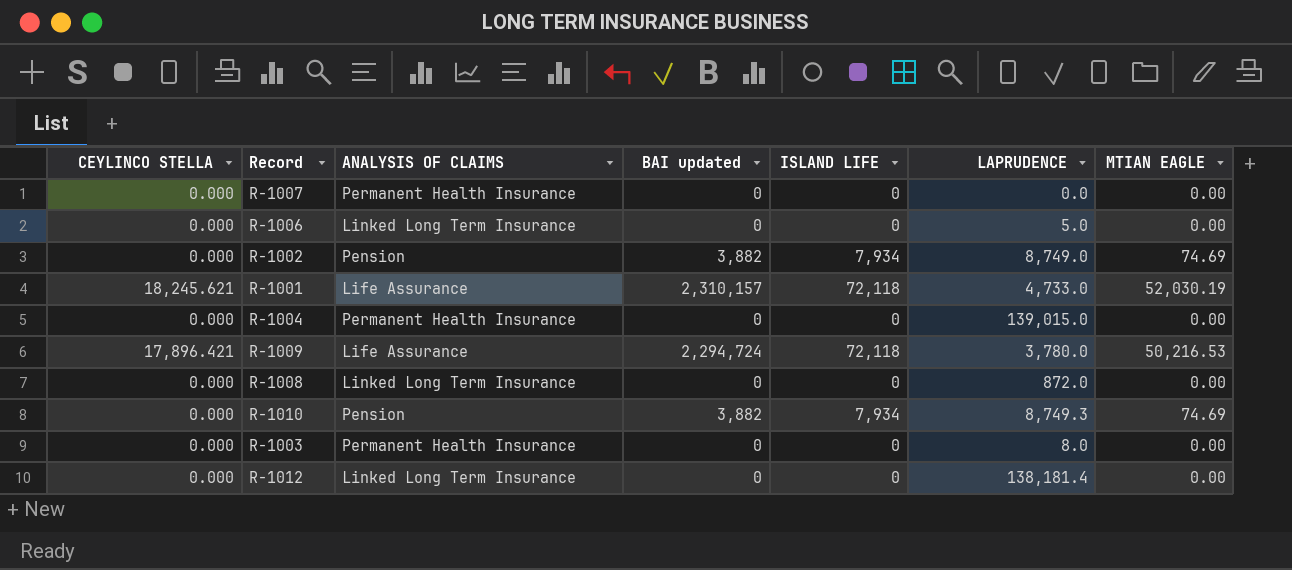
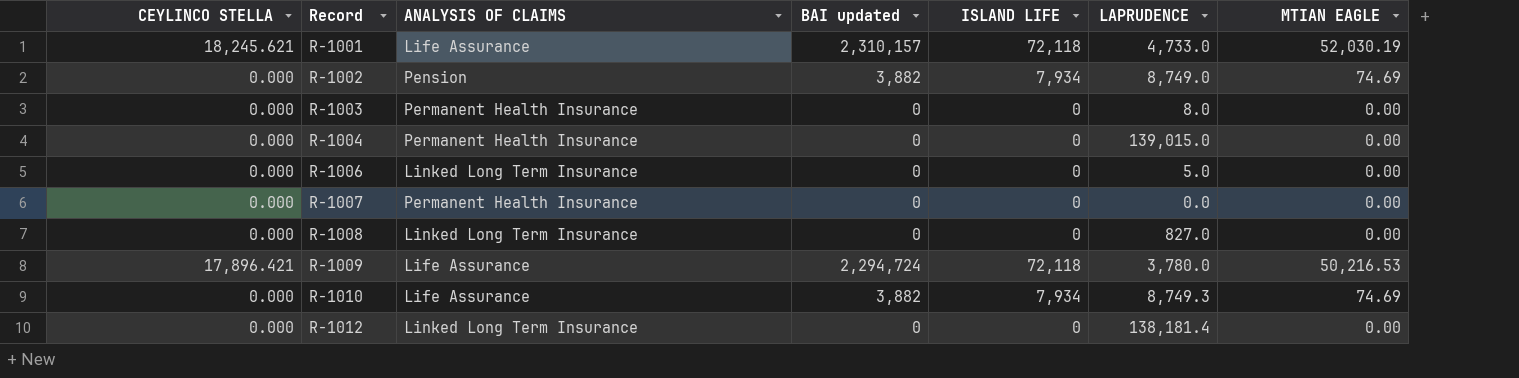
row order: none -> Record ascending
R-1008 | LAPRUDENCE: 872.0 -> 827.0
R-1010 | ANALYSIS OF CLAIMS: Pension -> Life Assurance

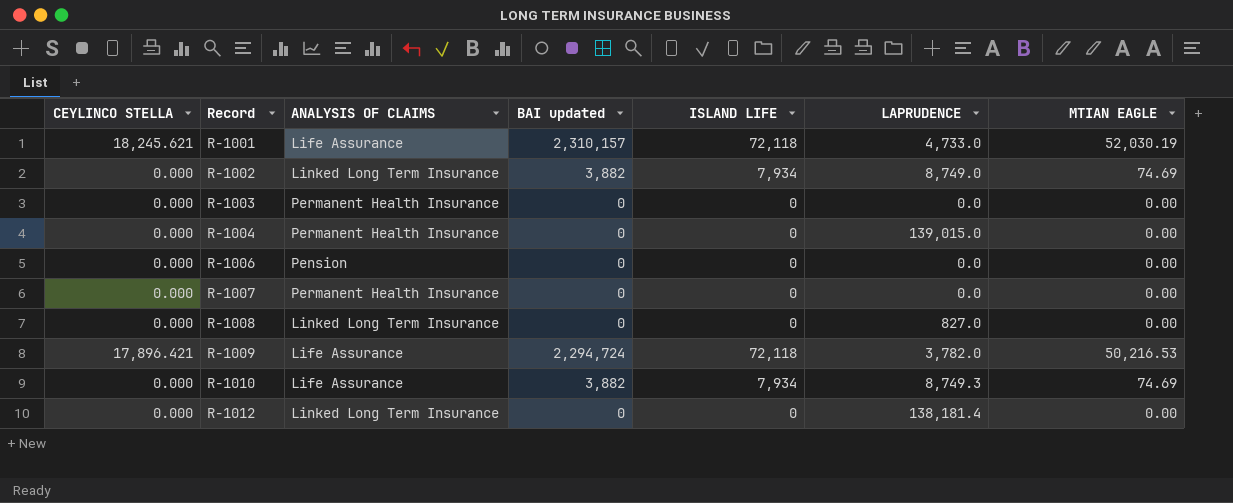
R-1002 | ANALYSIS OF CLAIMS: Pension -> Linked Long Term Insurance
R-1003 | LAPRUDENCE: 8.0 -> 0.0
R-1006 | ANALYSIS OF CLAIMS: Linked Long Term Insurance -> Pension
R-1006 | LAPRUDENCE: 5.0 -> 0.0
R-1009 | LAPRUDENCE: 3,780.0 -> 3,782.0

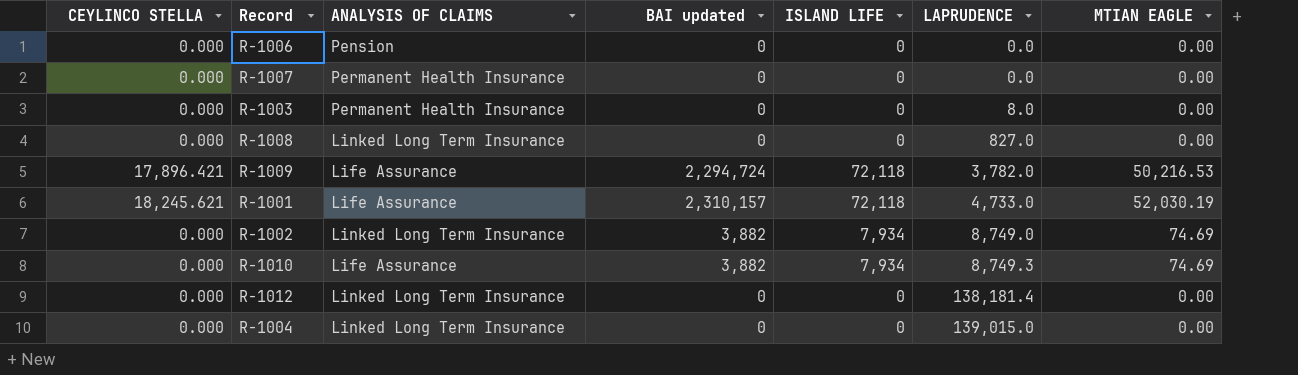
row order: Record ascending -> LAPRUDENCE ascending
R-1003 | LAPRUDENCE: 0.0 -> 8.0
R-1004 | ANALYSIS OF CLAIMS: Permanent Health Insurance -> Linked Long Term Insurance

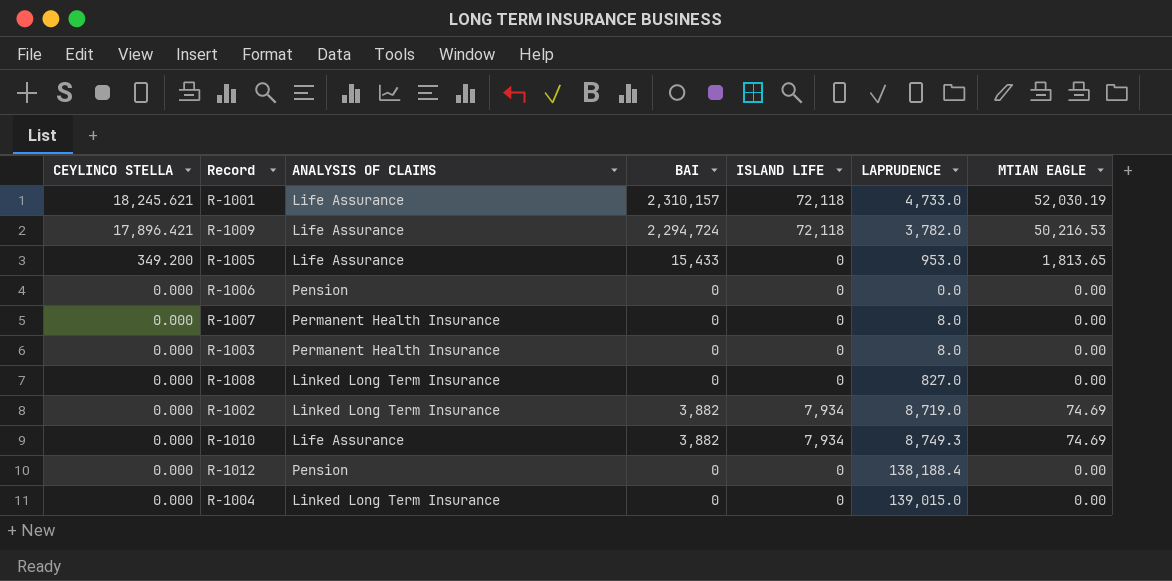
row order: LAPRUDENCE ascending -> CEYLINCO STELLA descending
column name: BAI updated -> BAI
row R-1005: none -> 349.200 | Life Assurance | 15,433 | 0 | 953.0 | 1,813.65
R-1007 | LAPRUDENCE: 0.0 -> 8.0
R-1002 | LAPRUDENCE: 8,749.0 -> 8,719.0
R-1012 | ANALYSIS OF CLAIMS: Linked Long Term Insurance -> Pension
R-1012 | LAPRUDENCE: 138,181.4 -> 138,188.4

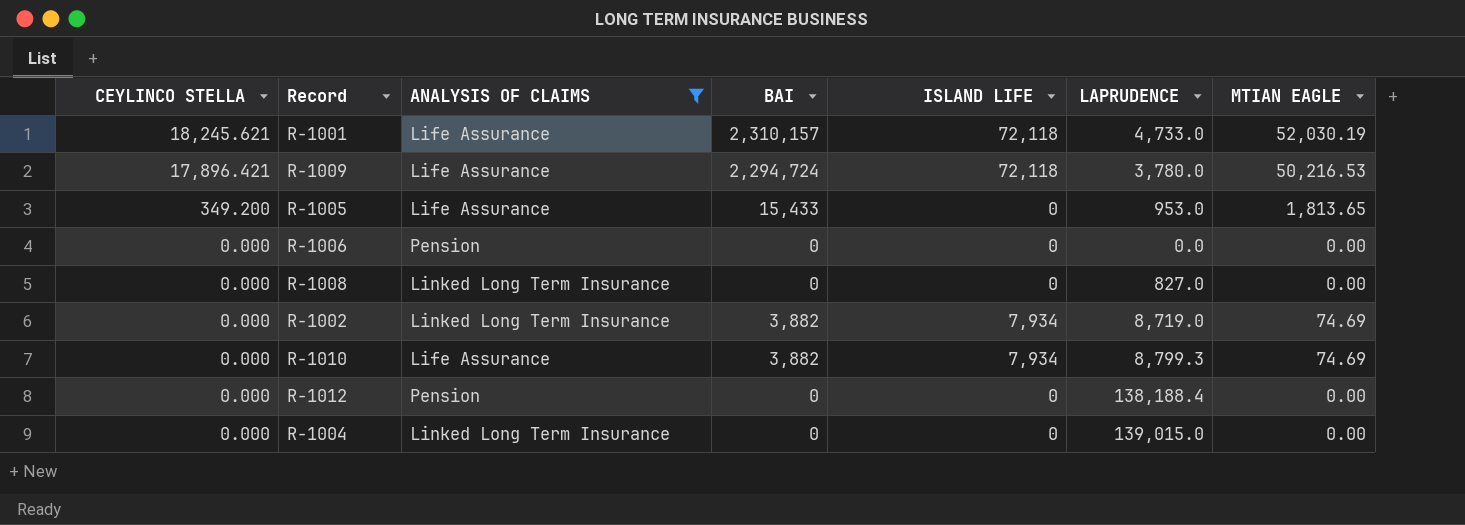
filter: none -> ANALYSIS OF CLAIMS != Permanent Health Insurance
R-1009 | LAPRUDENCE: 3,782.0 -> 3,780.0
R-1010 | LAPRUDENCE: 8,749.3 -> 8,799.3

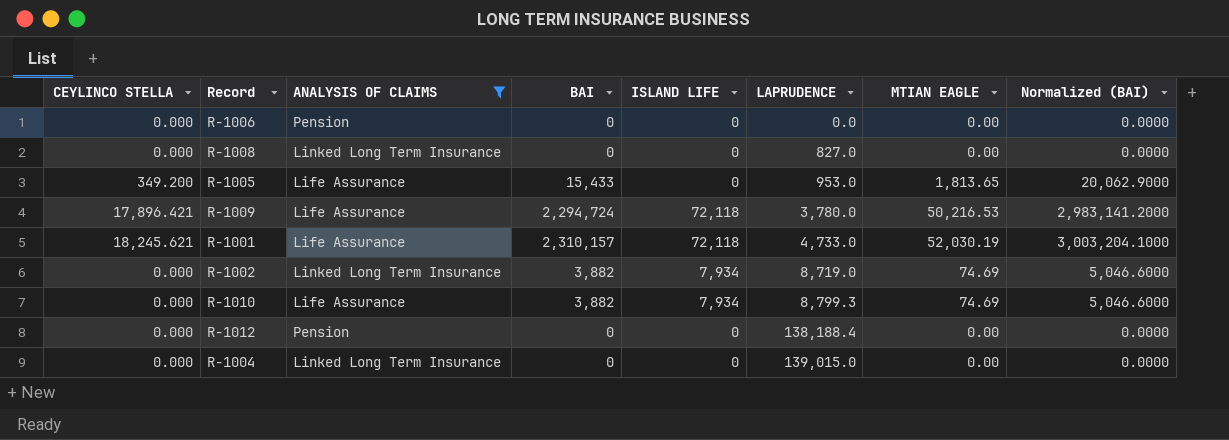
row order: CEYLINCO STELLA descending -> LAPRUDENCE ascending
column Normalized (BAI) | formula: none -> [BAI] * 1.3

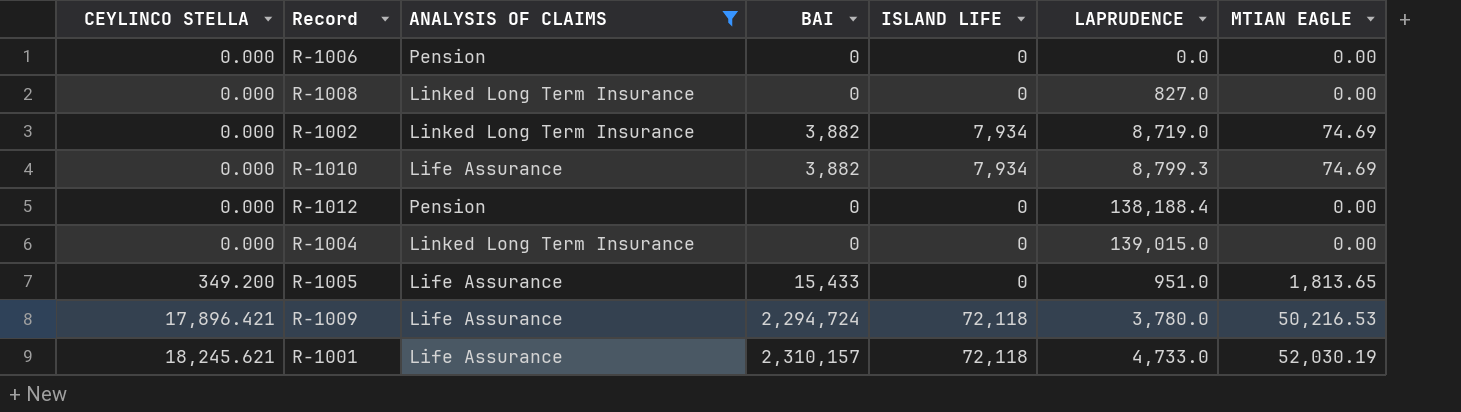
row order: LAPRUDENCE ascending -> CEYLINCO STELLA ascending
column Normalized (BAI) | formula: [BAI] * 1.3 -> none
R-1005 | LAPRUDENCE: 953.0 -> 951.0

